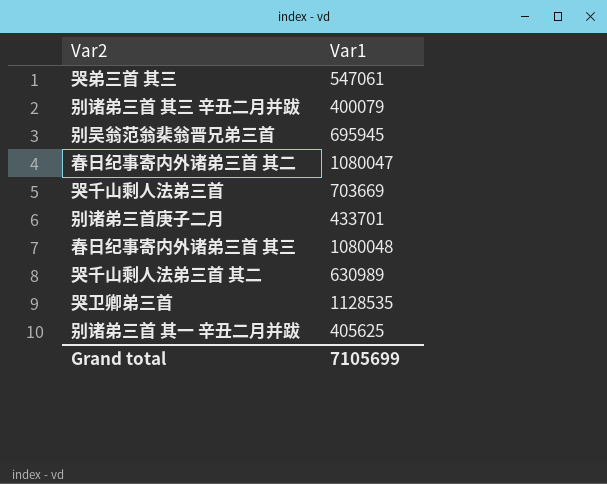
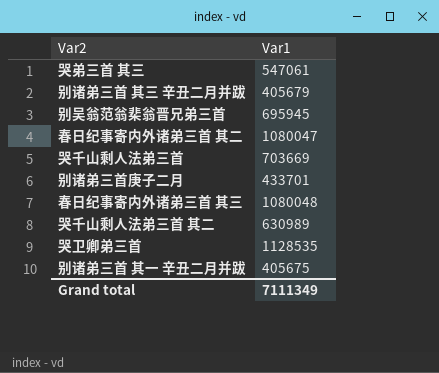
别诸弟三首 其三 辛丑二月并跋 | Var1: 400079 -> 405679
别诸弟三首 其一 辛丑二月并跋 | Var1: 405625 -> 405675
Grand total | Var1: 7105699 -> 7111349

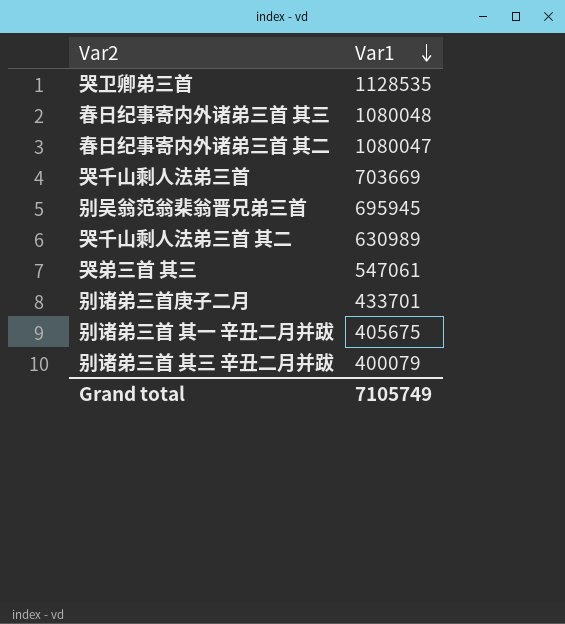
row order: none -> Var1 descending
别诸弟三首 其三 辛丑二月并跋 | Var1: 405679 -> 400079
Grand total | Var1: 7111349 -> 7105749

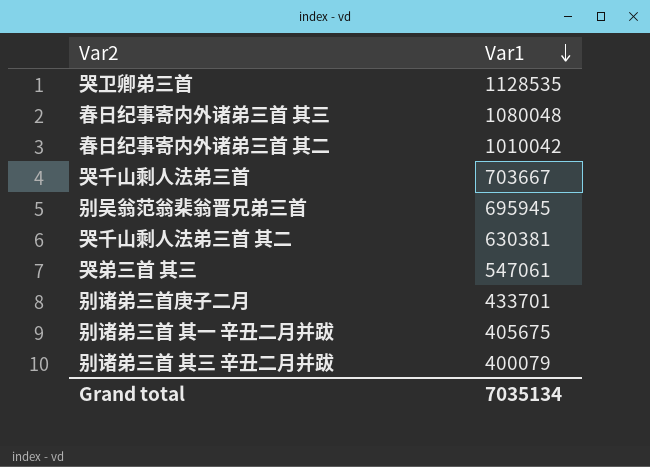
春日纪事寄内外诸弟三首 其二 | Var1: 1080047 -> 1010042
哭千山剩人法弟三首 | Var1: 703669 -> 703667
哭千山剩人法弟三首 其二 | Var1: 630989 -> 630381
Grand total | Var1: 7105749 -> 7035134

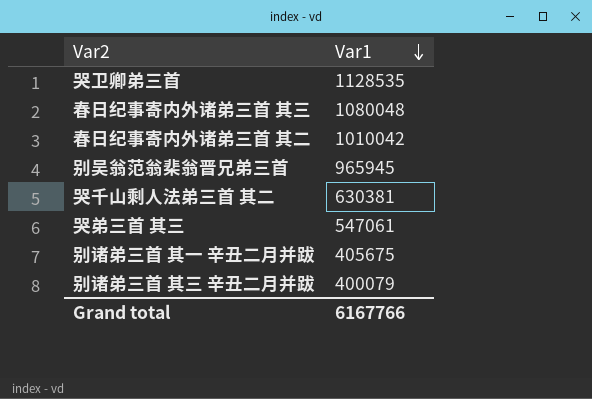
row 哭千山剩人法弟三首: 703667 -> none
row 别诸弟三首庚子二月: 433701 -> none
别吴翁范翁棐翁晋兄弟三首 | Var1: 695945 -> 965945
Grand total | Var1: 7035134 -> 6167766

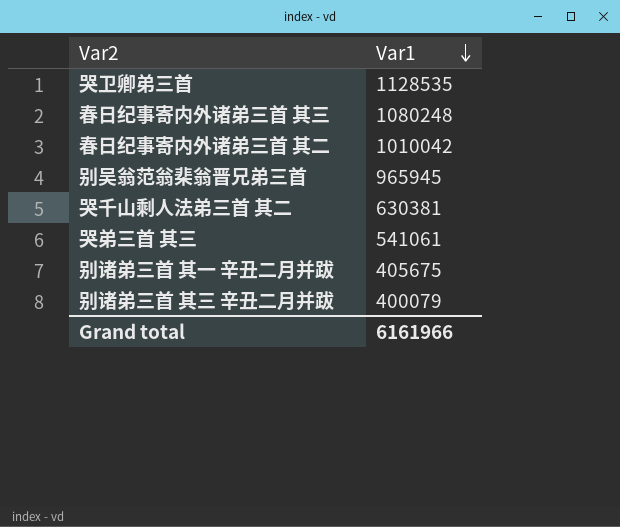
春日纪事寄内外诸弟三首 其三 | Var1: 1080048 -> 1080248
哭弟三首 其三 | Var1: 547061 -> 541061
Grand total | Var1: 6167766 -> 6161966

